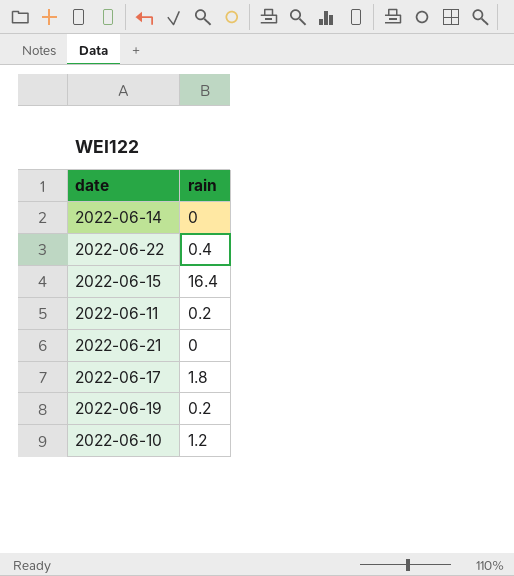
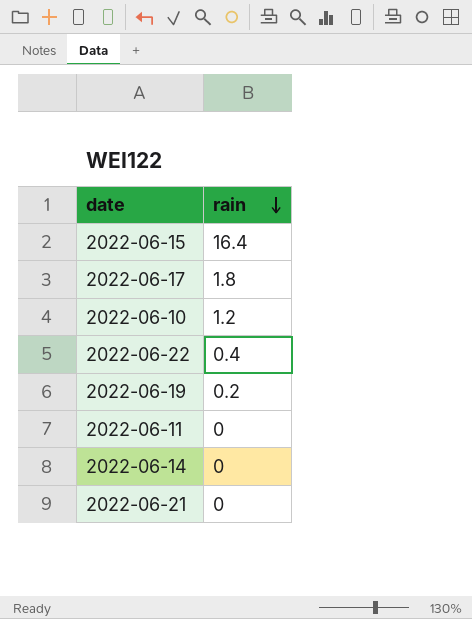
row order: none -> rain descending
2022-06-11 | rain: 0.2 -> 0

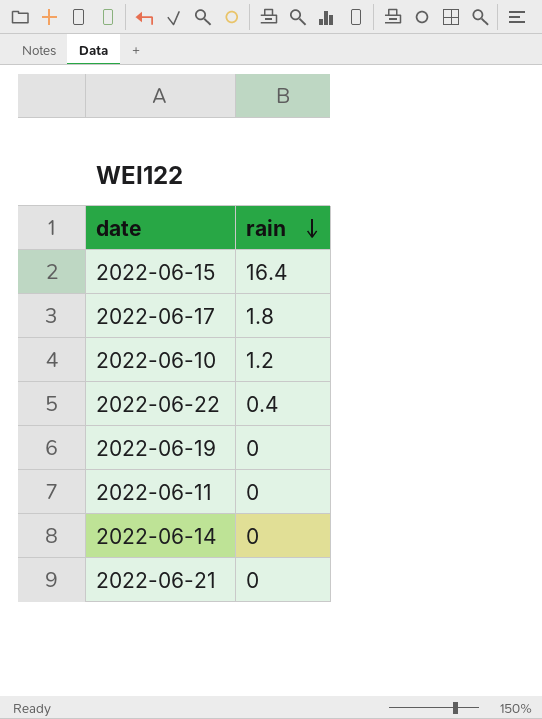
2022-06-19 | rain: 0.2 -> 0

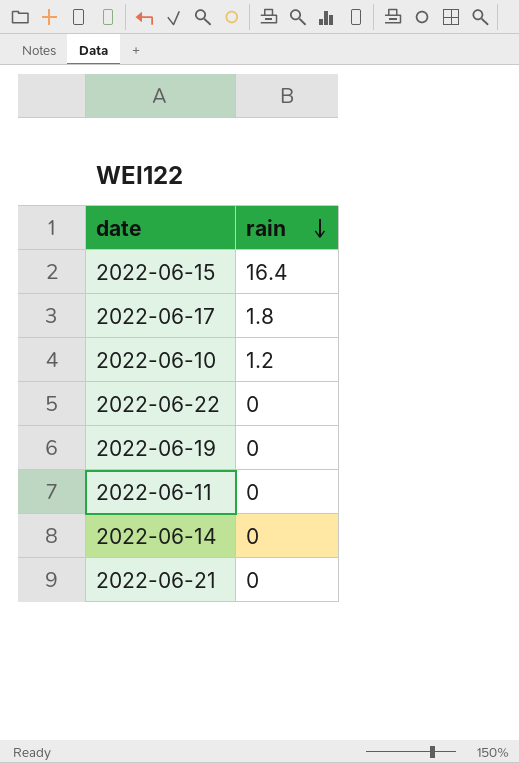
2022-06-22 | rain: 0.4 -> 0

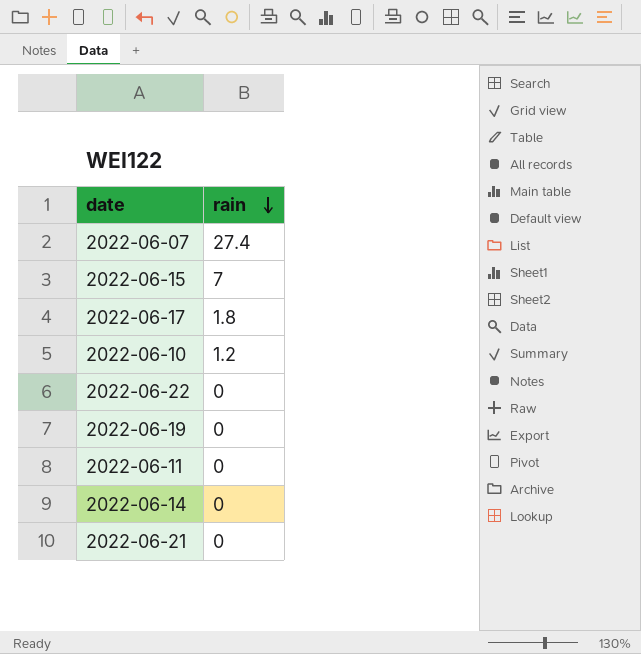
row 2022-06-07: none -> 27.4
2022-06-15 | rain: 16.4 -> 7

